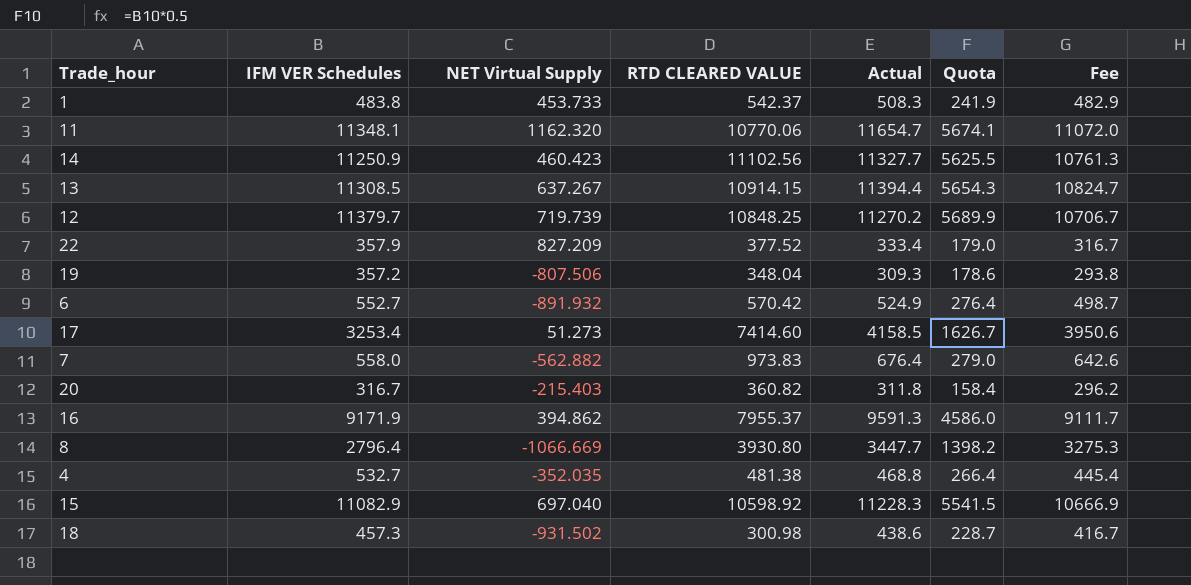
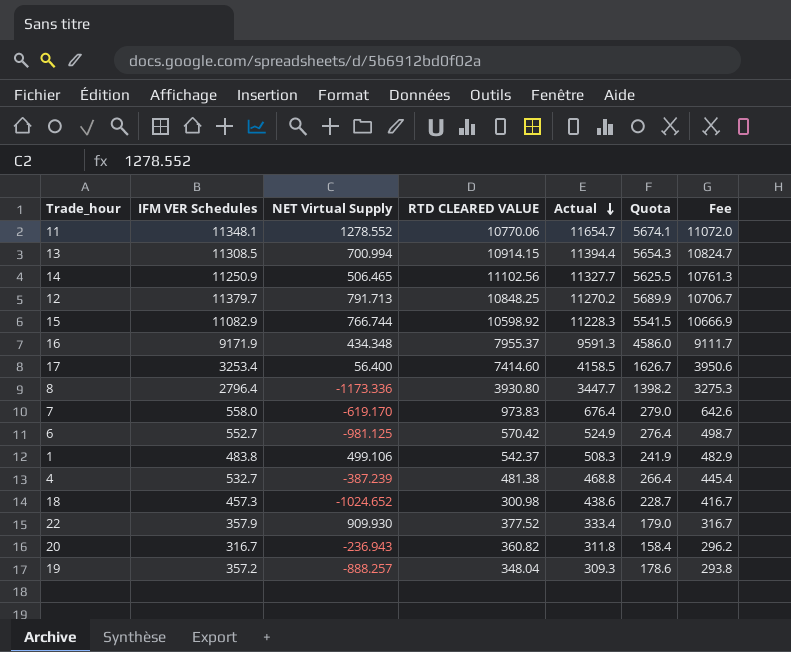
row order: none -> Actual descending
11 | NET Virtual Supply: 1162.320 -> 1278.552
13 | NET Virtual Supply: 637.267 -> 700.994
14 | NET Virtual Supply: 460.423 -> 506.465
12 | NET Virtual Supply: 719.739 -> 791.713
15 | NET Virtual Supply: 697.040 -> 766.744
16 | NET Virtual Supply: 394.862 -> 434.348
17 | NET Virtual Supply: 51.273 -> 56.400
8 | NET Virtual Supply: -1066.669 -> -1173.336
7 | NET Virtual Supply: -562.882 -> -619.170
6 | NET Virtual Supply: -891.932 -> -981.125
1 | NET Virtual Supply: 453.733 -> 499.106
4 | NET Virtual Supply: -352.035 -> -387.239
18 | NET Virtual Supply: -931.502 -> -1024.652
22 | NET Virtual Supply: 827.209 -> 909.930
20 | NET Virtual Supply: -215.403 -> -236.943
19 | NET Virtual Supply: -807.506 -> -888.257

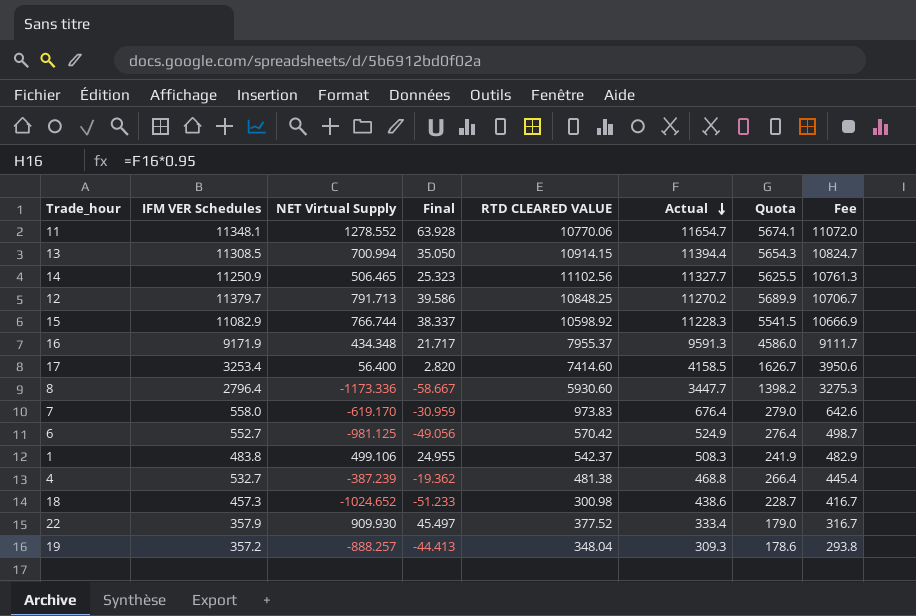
column Final | formula: none -> [NET Virtual Supply] * 0.05
row 20: 316.7 | -236.943 | 360.82 | 311.8 | 158.4 | 296.2 -> none
8 | RTD CLEARED VALUE: 3930.80 -> 5930.60

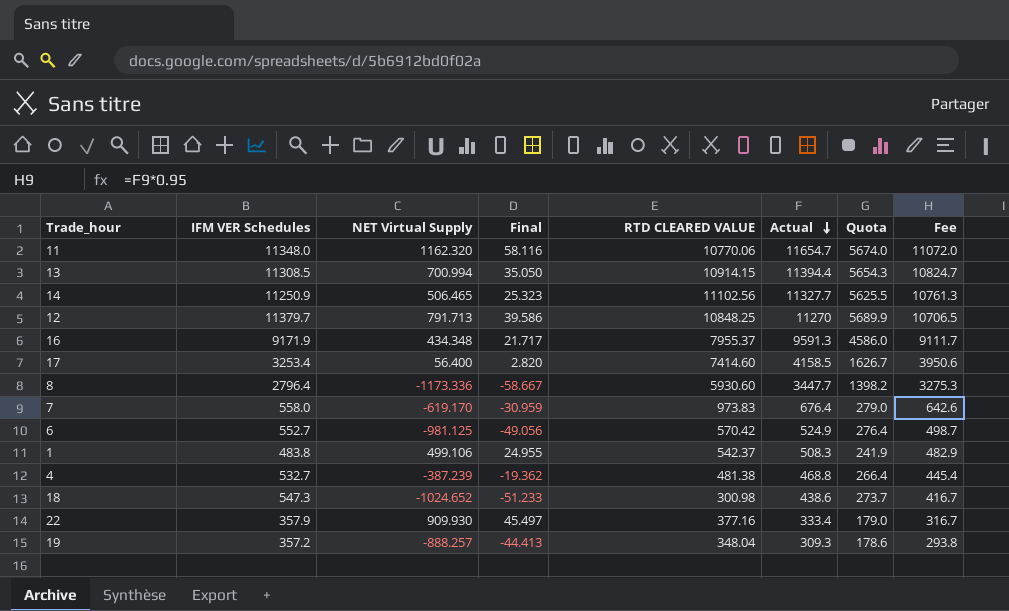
row 15: 11082.9 | 766.744 | 38.337 | 10598.92 | 11228.3 | 5541.5 | 10666.9 -> none
11 | IFM VER Schedules: 11348.1 -> 11348.0
11 | NET Virtual Supply: 1278.552 -> 1162.320
11 | Final: 63.928 -> 58.116
11 | Quota: 5674.1 -> 5674.0
12 | Actual: 11270.2 -> 11270
12 | Fee: 10706.7 -> 10706.5
18 | IFM VER Schedules: 457.3 -> 547.3
18 | Quota: 228.7 -> 273.7
22 | RTD CLEARED VALUE: 377.52 -> 377.16

